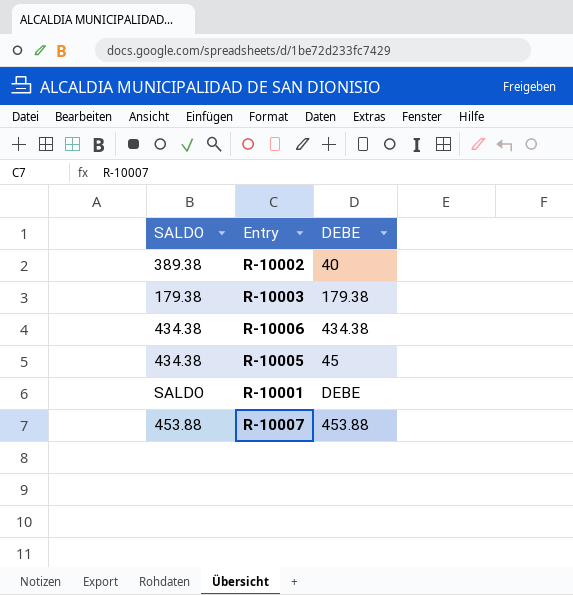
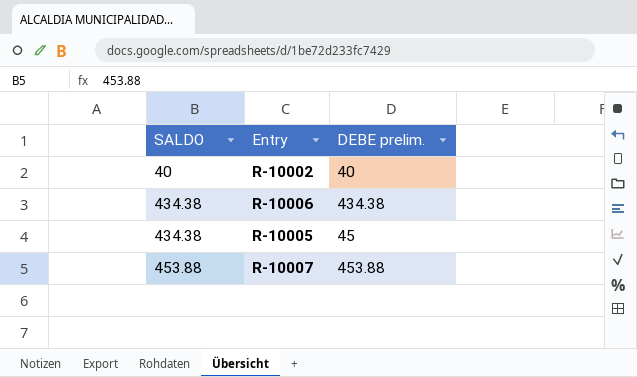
column name: DEBE -> DEBE prelim.
row R-10003: 179.38 | 179.38 -> none
row R-10001: SALDO | DEBE -> none
R-10002 | SALDO: 389.38 -> 40

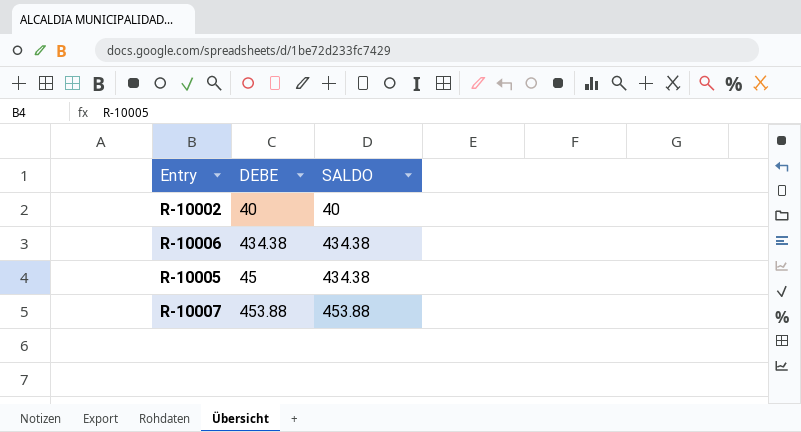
column name: DEBE prelim. -> DEBE
column SALDO | position: 1 -> 3

